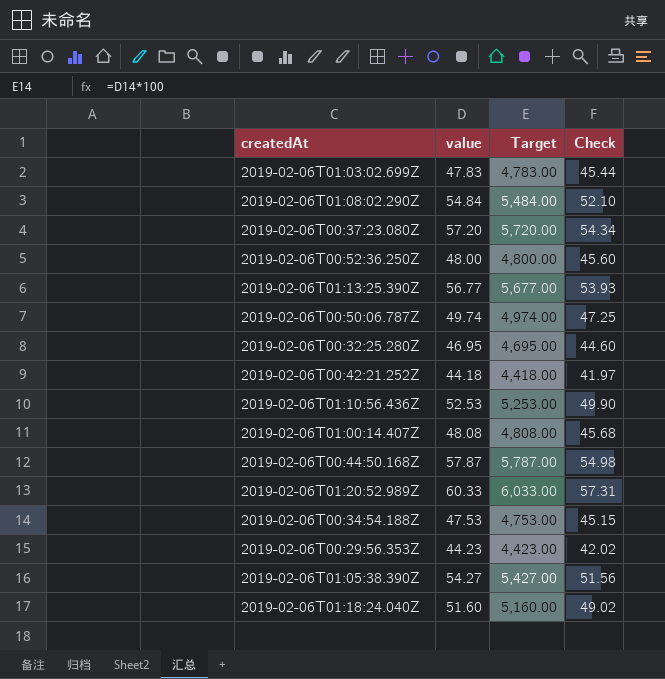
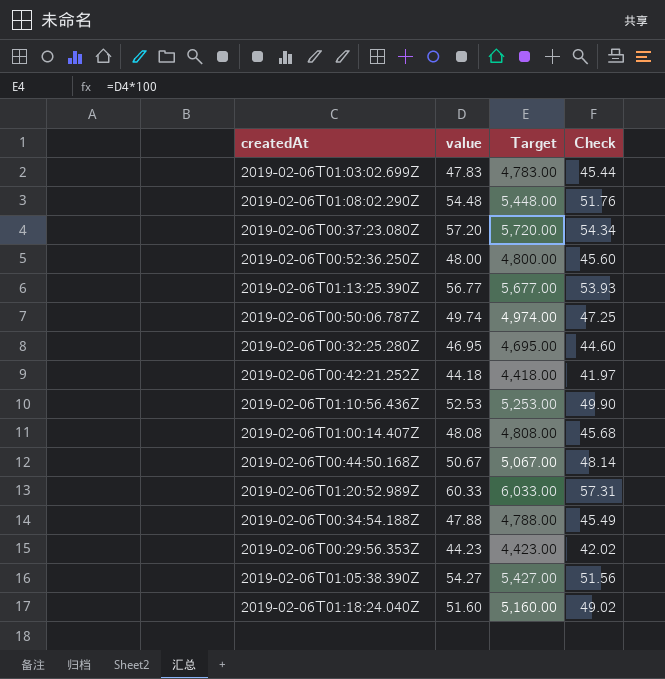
2019-02-06T01:08:02.290Z | value: 54.84 -> 54.48
2019-02-06T01:08:02.290Z | Target: 5,484.00 -> 5,448.00
2019-02-06T01:08:02.290Z | Check: 52.10 -> 51.76
2019-02-06T00:44:50.168Z | value: 57.87 -> 50.67
2019-02-06T00:44:50.168Z | Target: 5,787.00 -> 5,067.00
2019-02-06T00:44:50.168Z | Check: 54.98 -> 48.14
2019-02-06T00:34:54.188Z | value: 47.53 -> 47.88
2019-02-06T00:34:54.188Z | Target: 4,753.00 -> 4,788.00
2019-02-06T00:34:54.188Z | Check: 45.15 -> 45.49

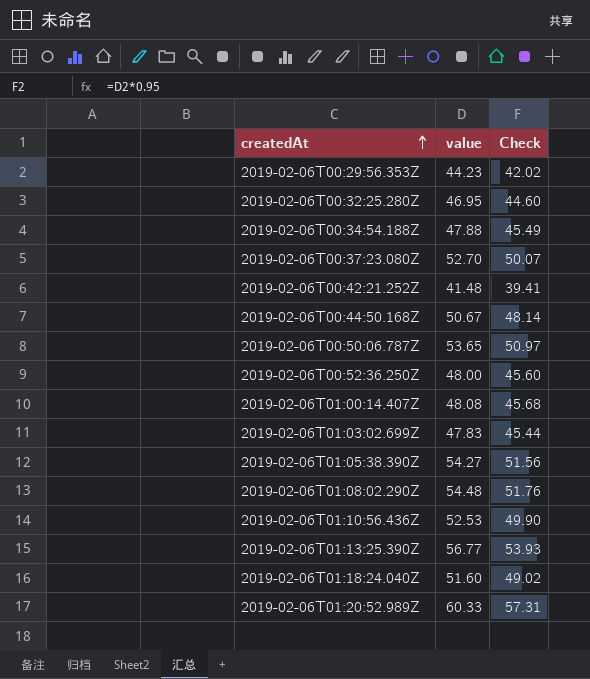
row order: none -> createdAt ascending
column Target | formula: [value] * 100 -> none
2019-02-06T00:37:23.080Z | value: 57.20 -> 52.70
2019-02-06T00:37:23.080Z | Check: 54.34 -> 50.07
2019-02-06T00:42:21.252Z | value: 44.18 -> 41.48
2019-02-06T00:42:21.252Z | Check: 41.97 -> 39.41
2019-02-06T00:50:06.787Z | value: 49.74 -> 53.65
2019-02-06T00:50:06.787Z | Check: 47.25 -> 50.97

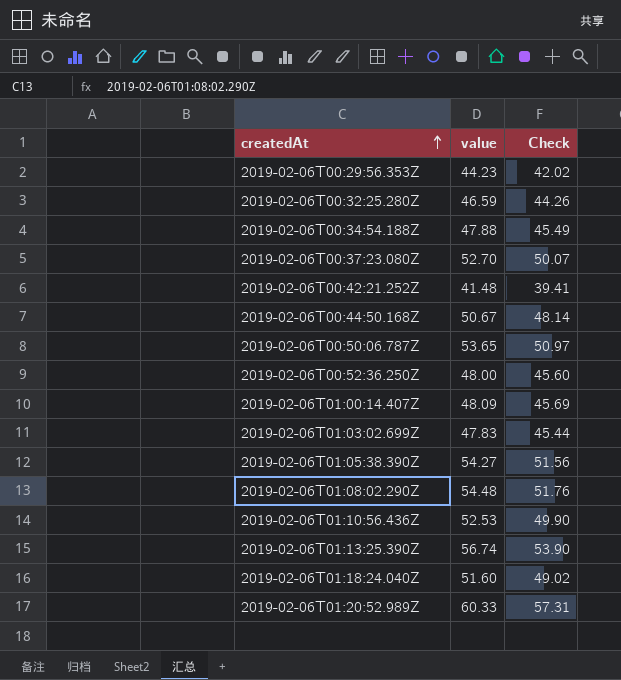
2019-02-06T00:32:25.280Z | value: 46.95 -> 46.59
2019-02-06T00:32:25.280Z | Check: 44.60 -> 44.26
2019-02-06T01:00:14.407Z | value: 48.08 -> 48.09
2019-02-06T01:00:14.407Z | Check: 45.68 -> 45.69
2019-02-06T01:13:25.390Z | value: 56.77 -> 56.74
2019-02-06T01:13:25.390Z | Check: 53.93 -> 53.90

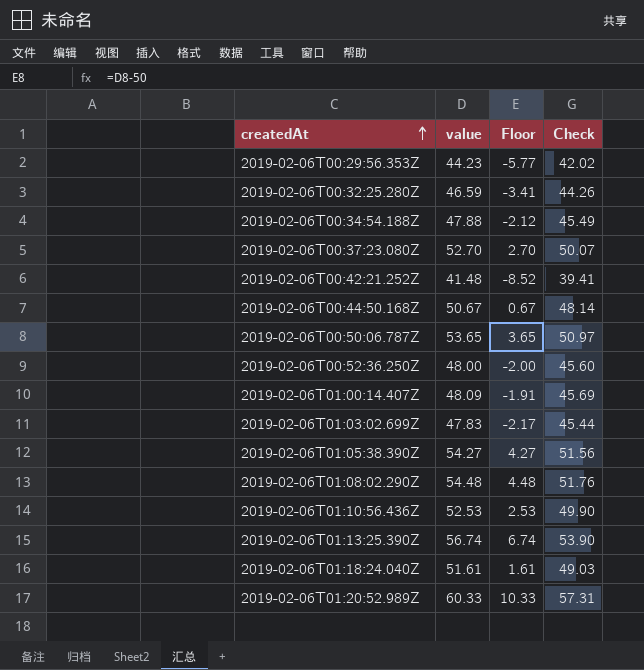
column Floor | formula: none -> [value] - 50
2019-02-06T01:18:24.040Z | value: 51.60 -> 51.61
2019-02-06T01:18:24.040Z | Check: 49.02 -> 49.03

